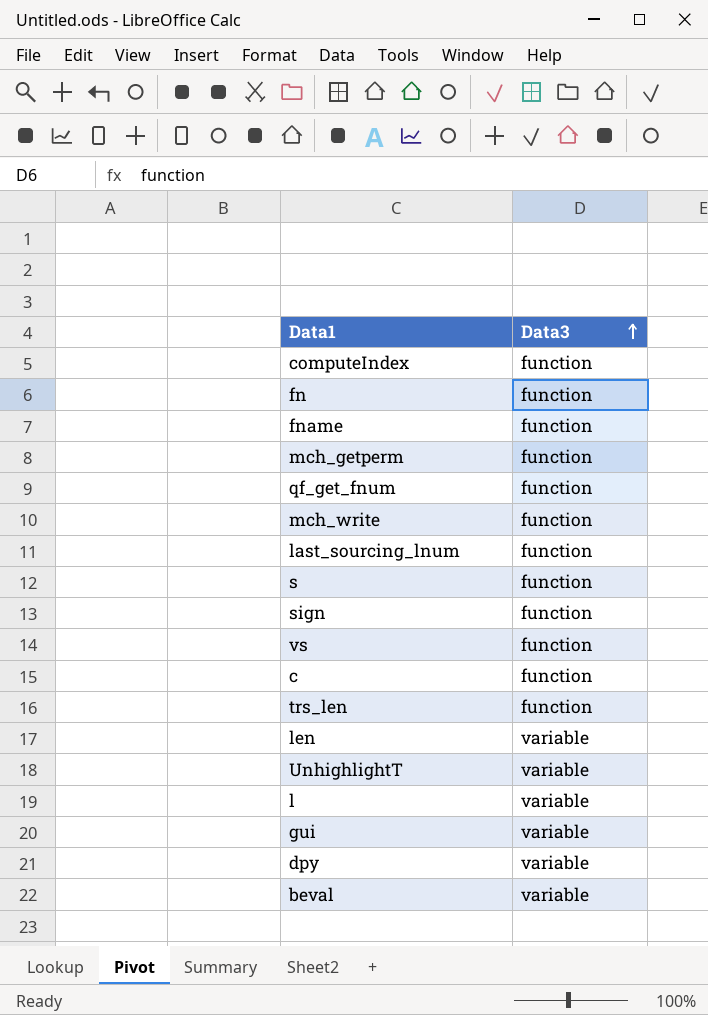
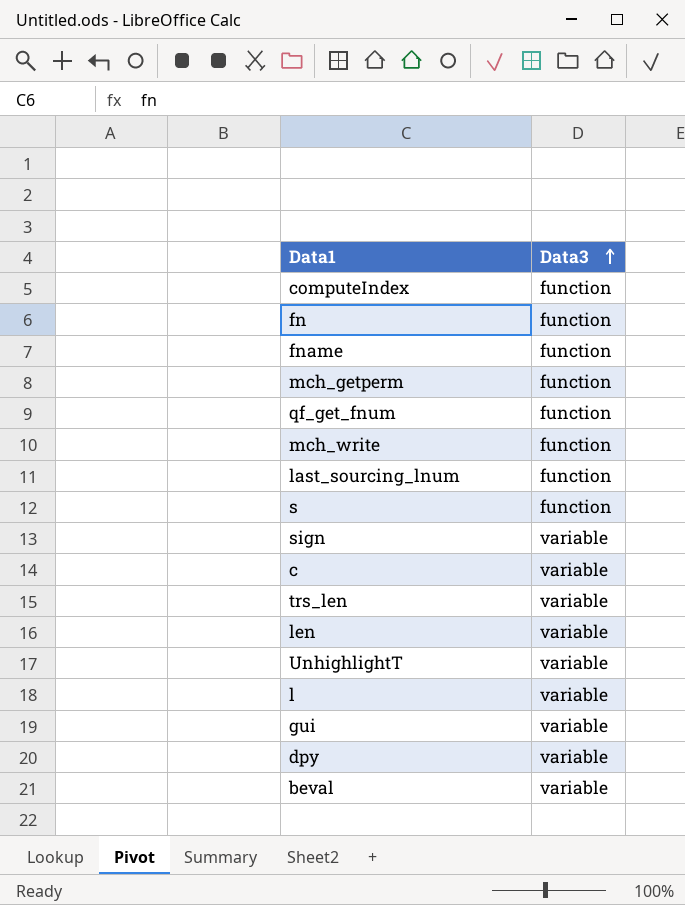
row vs: function -> none
sign | Data3: function -> variable
c | Data3: function -> variable
trs_len | Data3: function -> variable

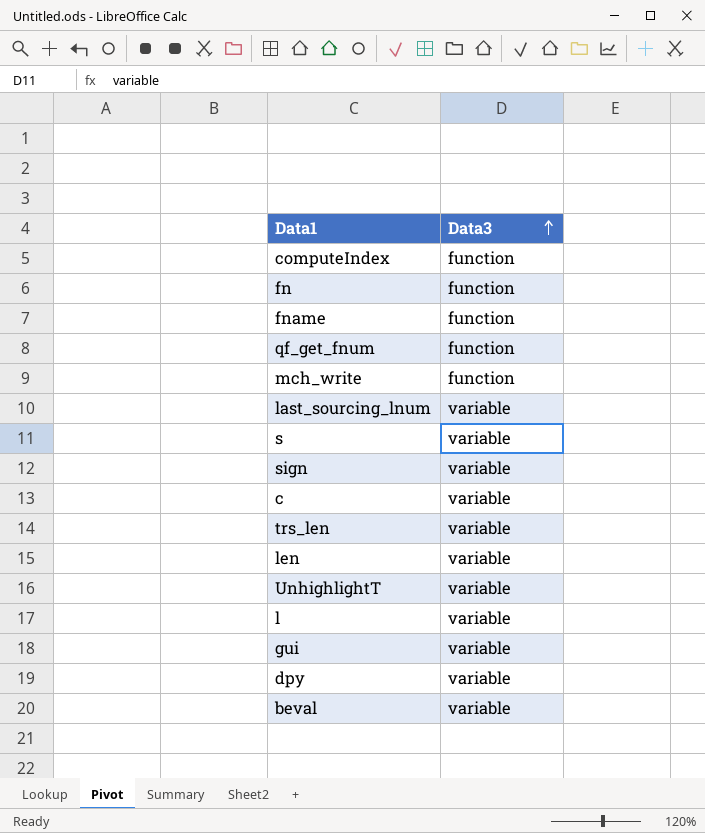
row mch_getperm: function -> none
last_sourcing_lnum | Data3: function -> variable
s | Data3: function -> variable

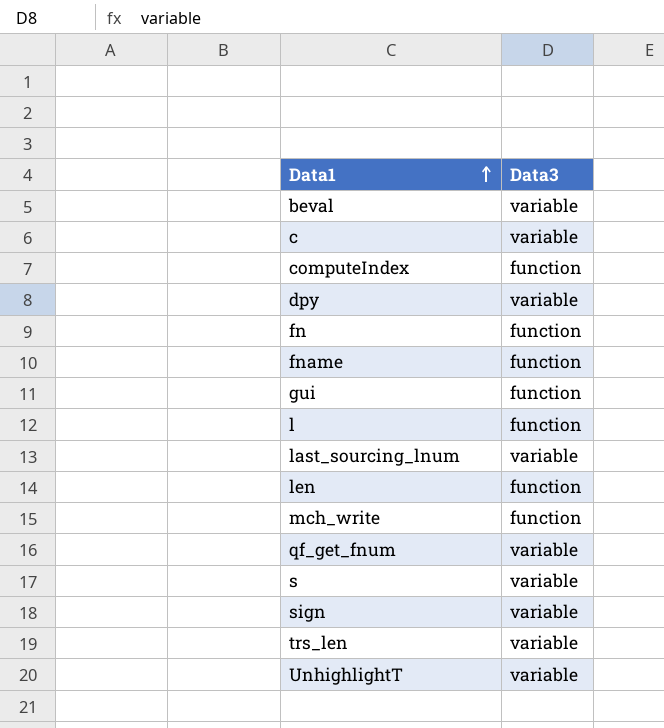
row order: Data3 ascending -> Data1 ascending
gui | Data3: variable -> function
l | Data3: variable -> function
len | Data3: variable -> function
qf_get_fnum | Data3: function -> variable

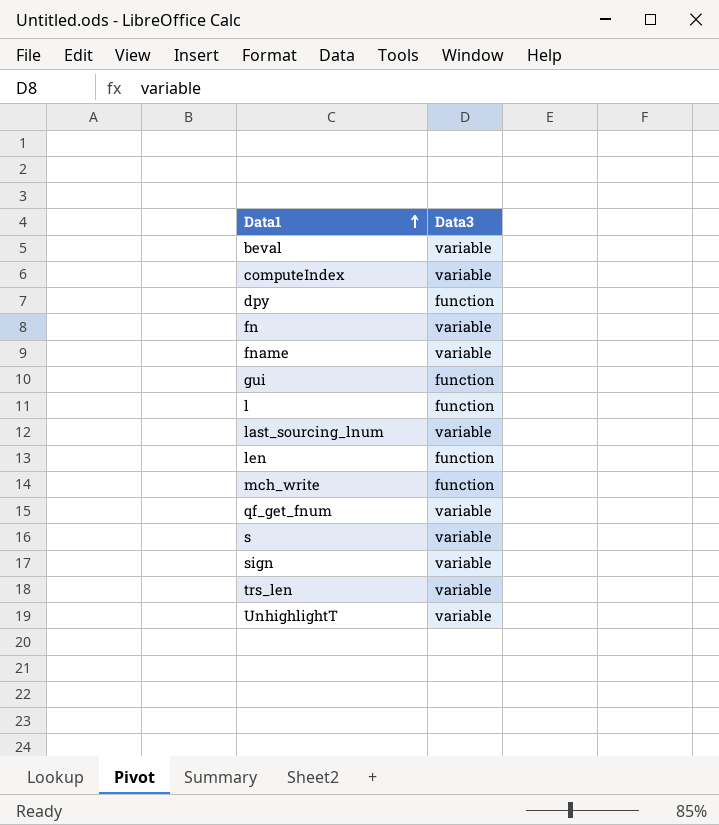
row c: variable -> none
computeIndex | Data3: function -> variable
dpy | Data3: variable -> function
fn | Data3: function -> variable
fname | Data3: function -> variable

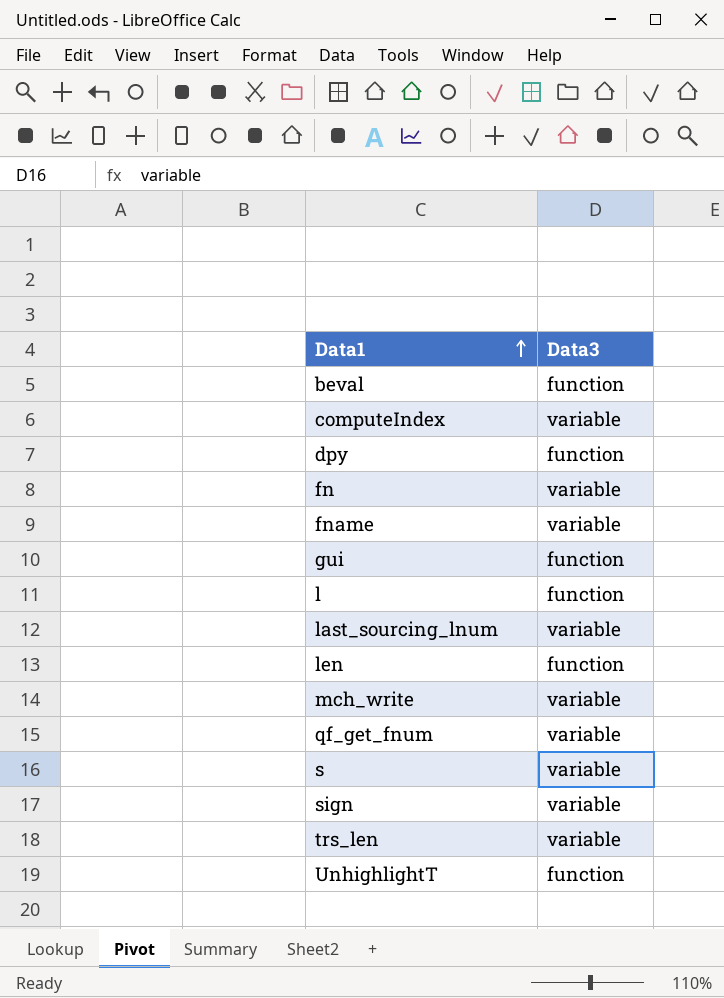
beval | Data3: variable -> function
mch_write | Data3: function -> variable
UnhighlightT | Data3: variable -> function

